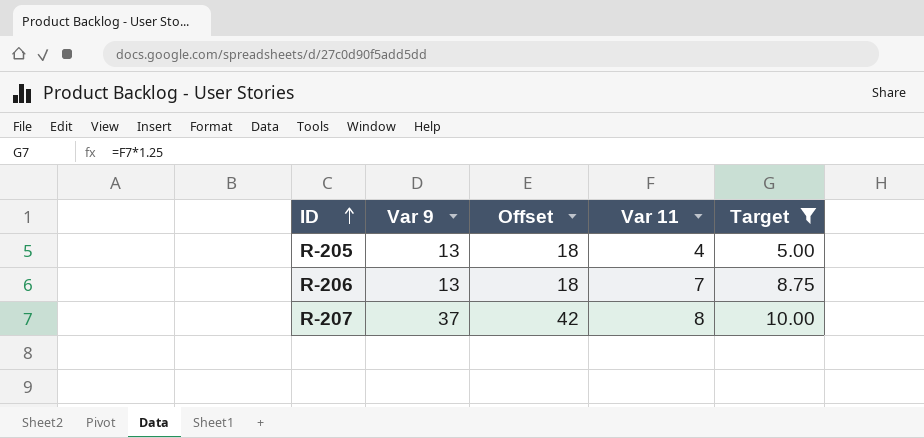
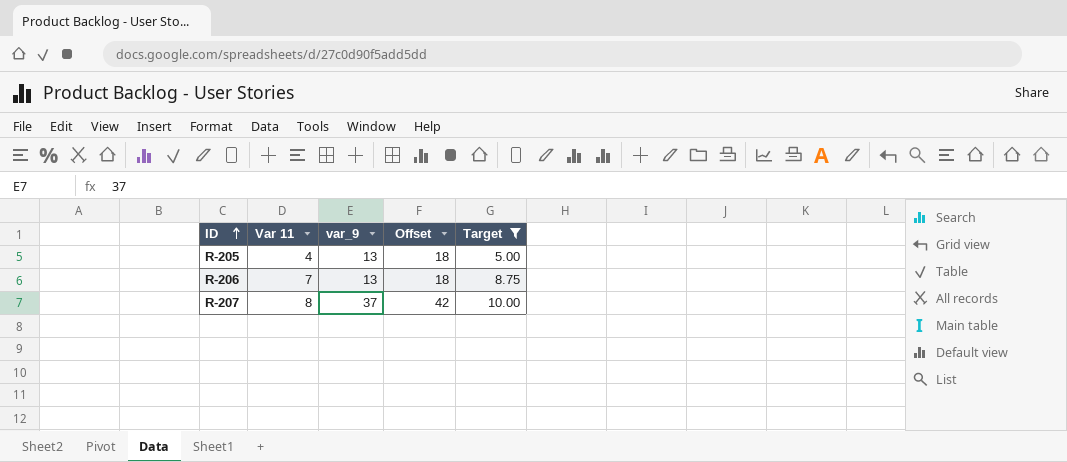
column Var 11 | position: 4 -> 2
column name: Var 9 -> var_9

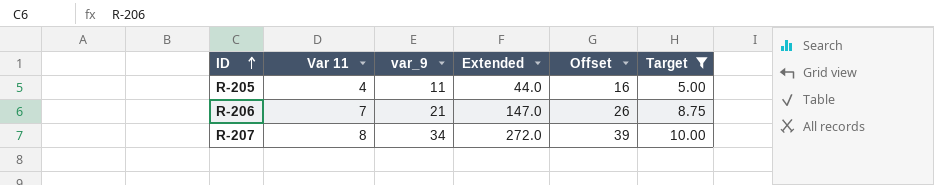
column Extended | formula: none -> [Var 11] * [var_9]
R-205 | var_9: 13 -> 11
R-205 | Offset: 18 -> 16
R-206 | var_9: 13 -> 21
R-206 | Offset: 18 -> 26
R-207 | var_9: 37 -> 34
R-207 | Offset: 42 -> 39

